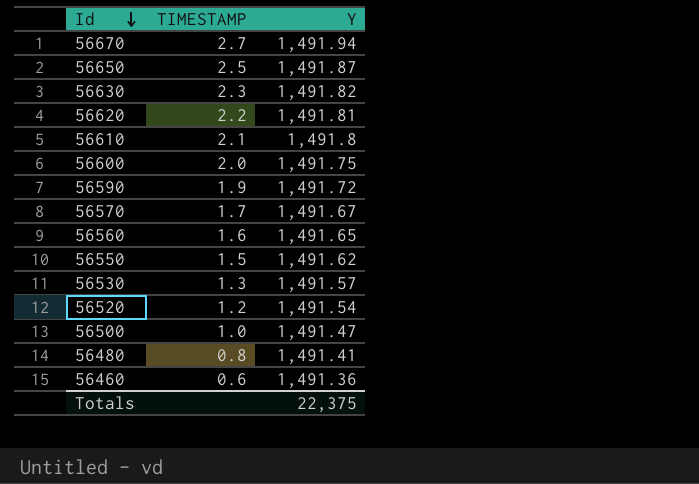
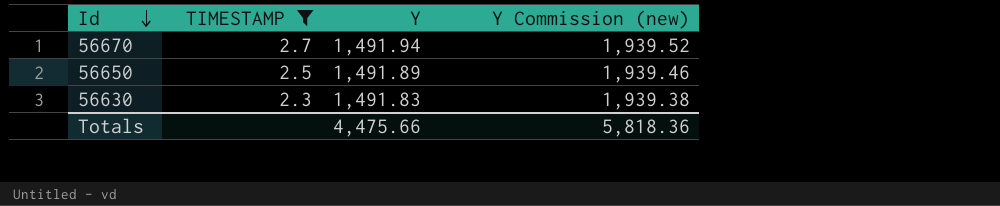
filter: none -> TIMESTAMP >= 2.3
column Y Commission (new) | formula: none -> [Y] * 1.3
56650 | Y: 1,491.87 -> 1,491.89
56630 | Y: 1,491.82 -> 1,491.83
Totals | Y: 22,375 -> 4,475.66

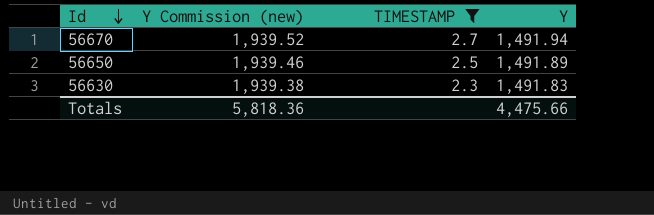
column Y Commission (new) | position: 4 -> 2

